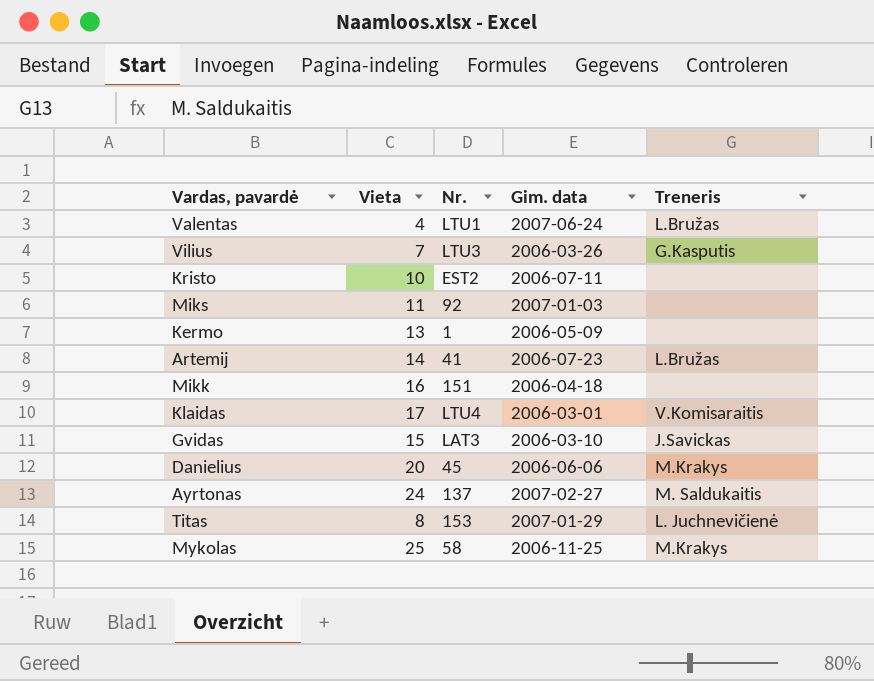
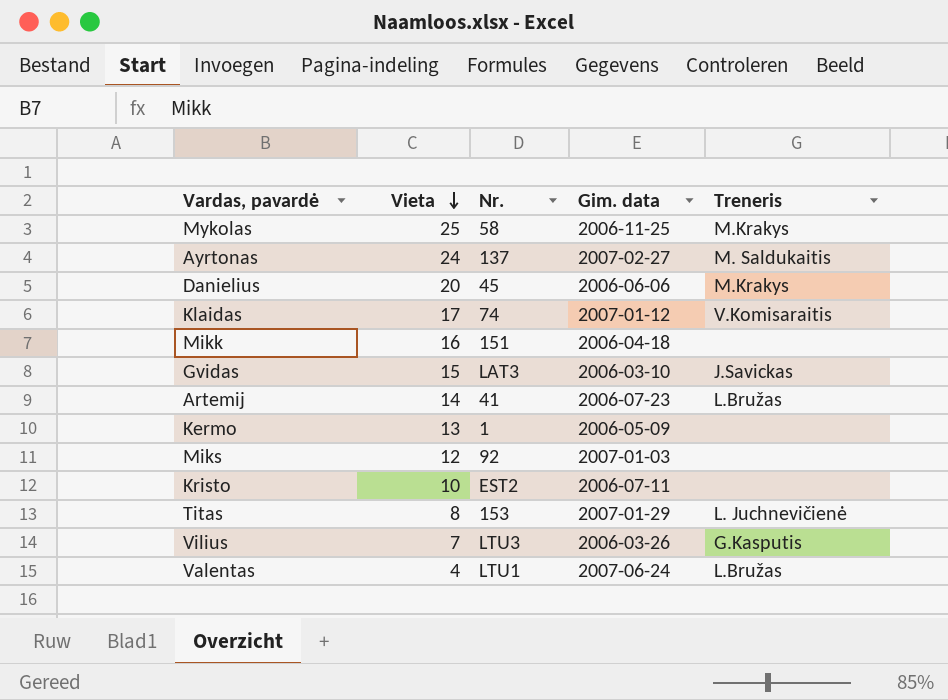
row order: none -> Vieta descending
Klaidas | Nr.: LTU4 -> 74
Klaidas | Gim. data: 2006-03-01 -> 2007-01-12
Miks | Vieta: 11 -> 12

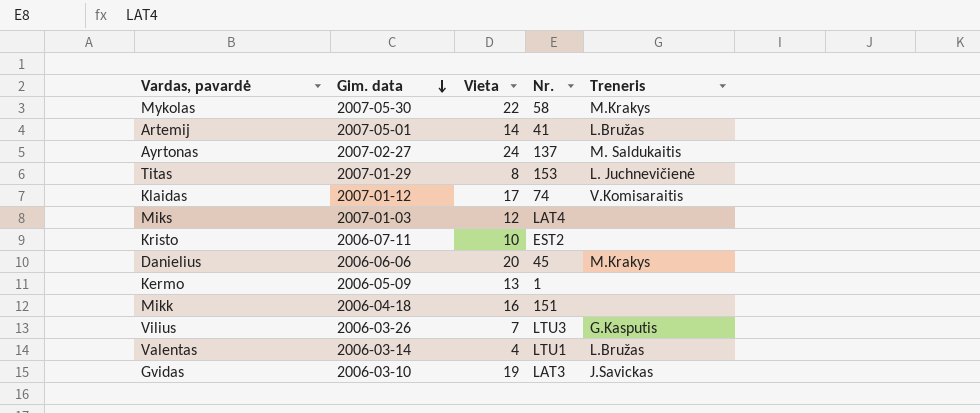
row order: Vieta descending -> Gim. data descending
column Gim. data | position: 4 -> 2
Mykolas | Gim. data: 2006-11-25 -> 2007-05-30
Mykolas | Vieta: 25 -> 22
Artemij | Gim. data: 2006-07-23 -> 2007-05-01
Miks | Nr.: 92 -> LAT4
Valentas | Gim. data: 2007-06-24 -> 2006-03-14
Gvidas | Vieta: 15 -> 19

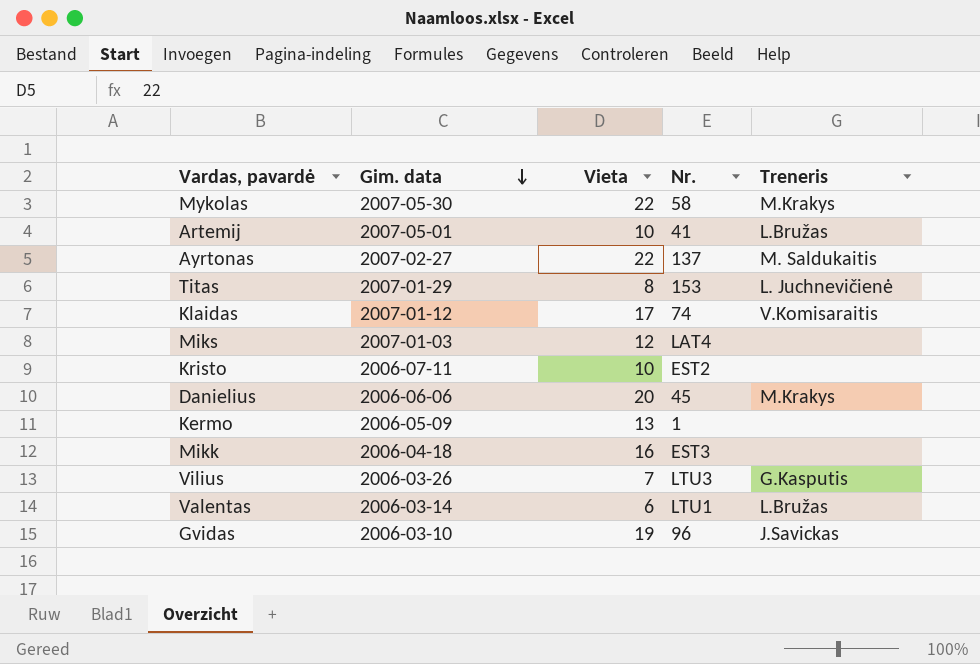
Artemij | Vieta: 14 -> 10
Ayrtonas | Vieta: 24 -> 22
Mikk | Nr.: 151 -> EST3
Valentas | Vieta: 4 -> 6
Gvidas | Nr.: LAT3 -> 96

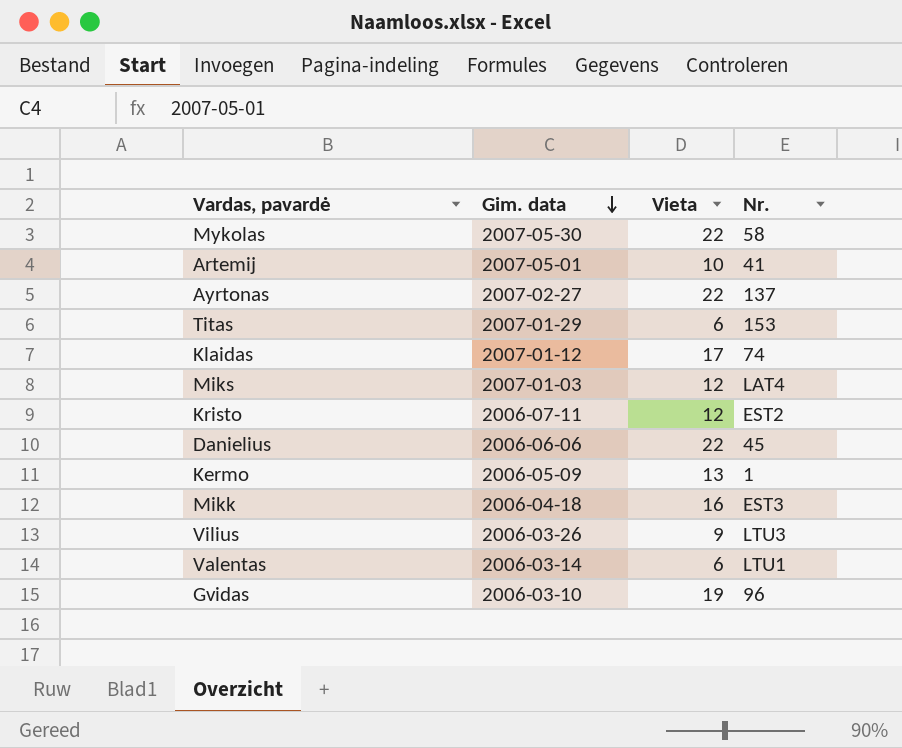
column Treneris | position: 5 -> none
Titas | Vieta: 8 -> 6
Kristo | Vieta: 10 -> 12
Danielius | Vieta: 20 -> 22
Vilius | Vieta: 7 -> 9

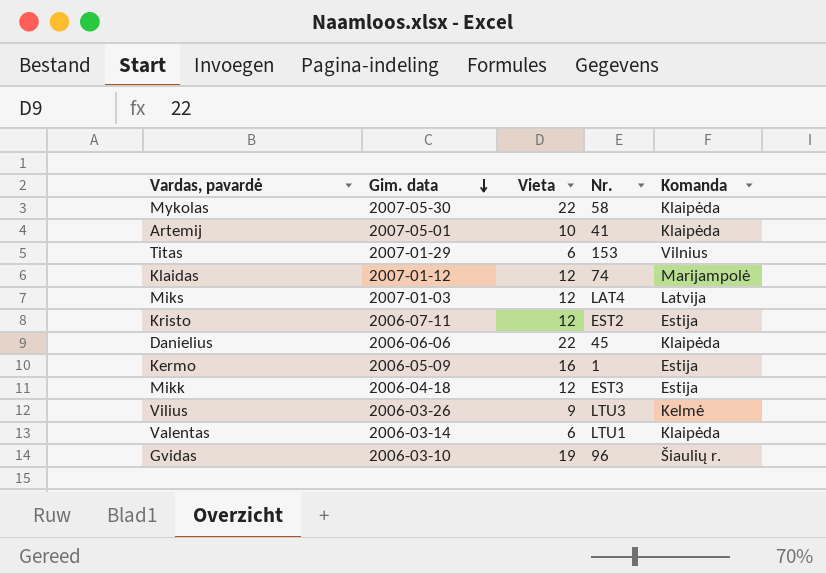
column Komanda | position: none -> 5
row Ayrtonas: 2007-02-27 | 22 | 137 -> none
Klaidas | Vieta: 17 -> 12
Kermo | Vieta: 13 -> 16
Mikk | Vieta: 16 -> 12

